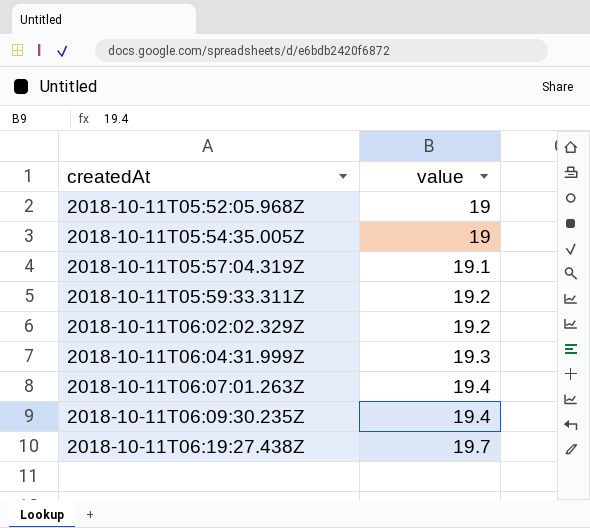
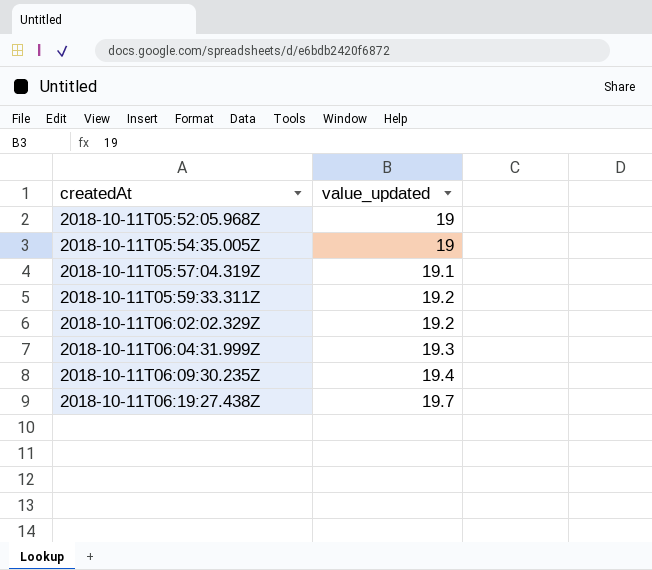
column name: value -> value_updated
row 2018-10-11T06:07:01.263Z: 19.4 -> none

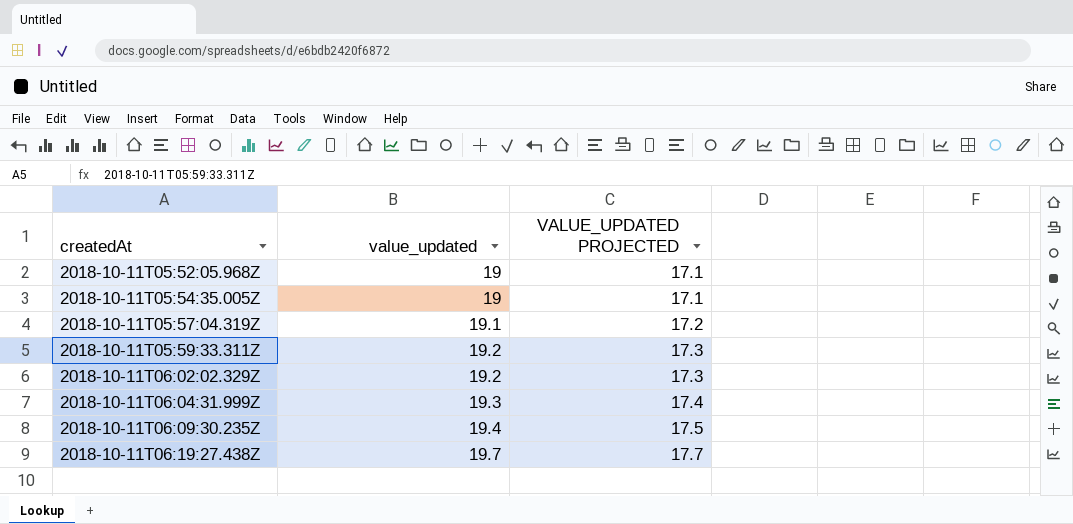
column VALUE_UPDATED PROJECTED | formula: none -> [value_updated] * 0.9

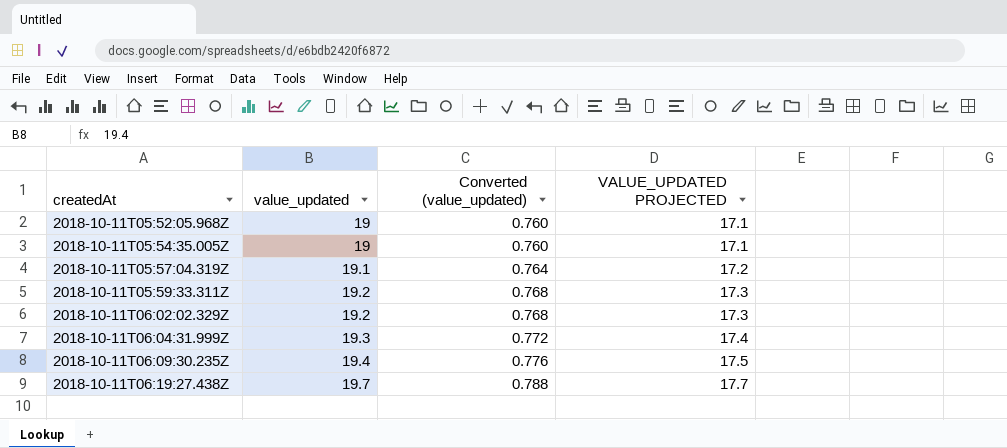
column Converted (value_updated) | formula: none -> [value_updated] * 0.04

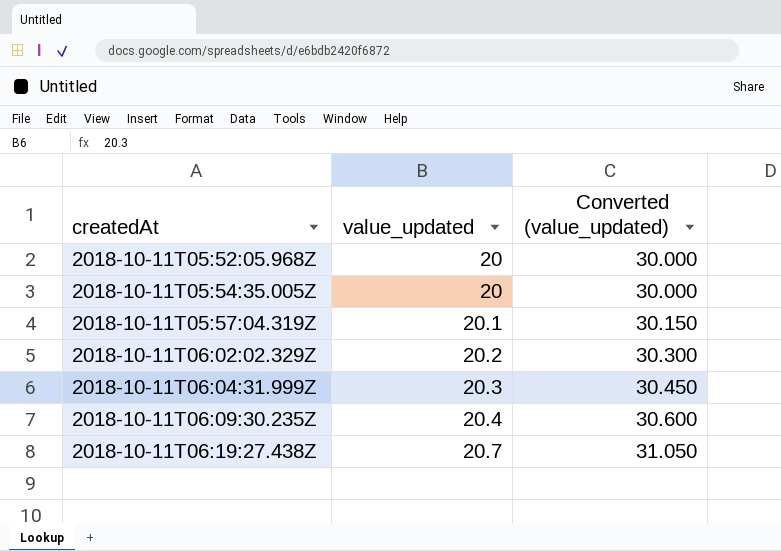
column VALUE_UPDATED PROJECTED | formula: [value_updated] * 0.9 -> none
column Converted (value_updated) | formula: [value_updated] * 0.04 -> [value_updated] * 1.5
row 2018-10-11T05:59:33.311Z: 19.2 | 0.768 | 17.3 -> none
2018-10-11T05:52:05.968Z | value_updated: 19 -> 20
2018-10-11T05:54:35.005Z | value_updated: 19 -> 20
2018-10-11T05:57:04.319Z | value_updated: 19.1 -> 20.1
2018-10-11T06:02:02.329Z | value_updated: 19.2 -> 20.2
2018-10-11T06:04:31.999Z | value_updated: 19.3 -> 20.3
2018-10-11T06:09:30.235Z | value_updated: 19.4 -> 20.4
2018-10-11T06:19:27.438Z | value_updated: 19.7 -> 20.7

